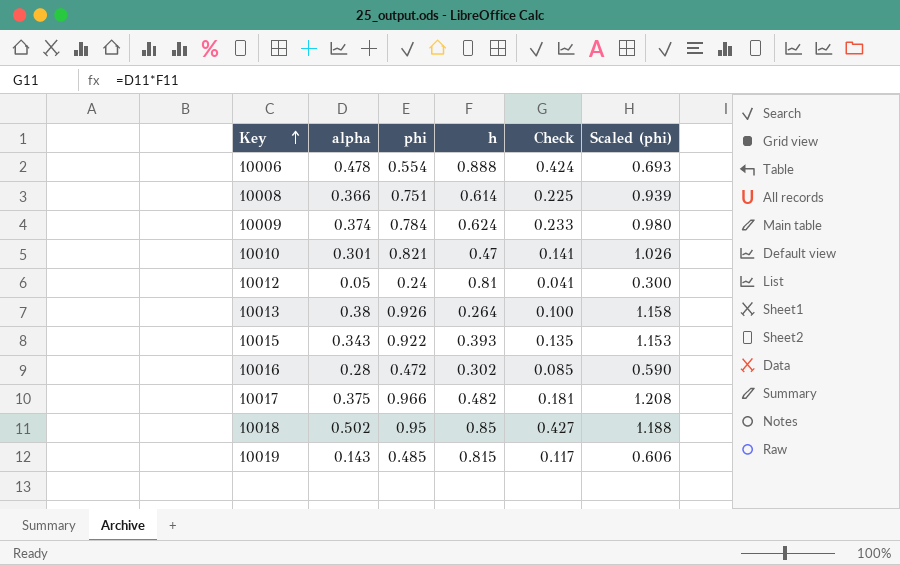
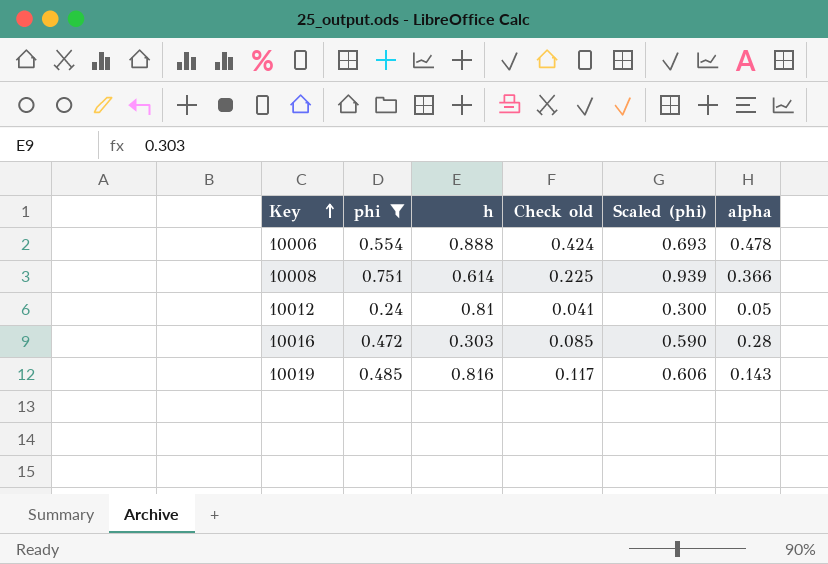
filter: none -> phi <= 0.751
column name: Check -> Check old
column alpha | position: 2 -> 6
10016 | h: 0.302 -> 0.303
10019 | h: 0.815 -> 0.816

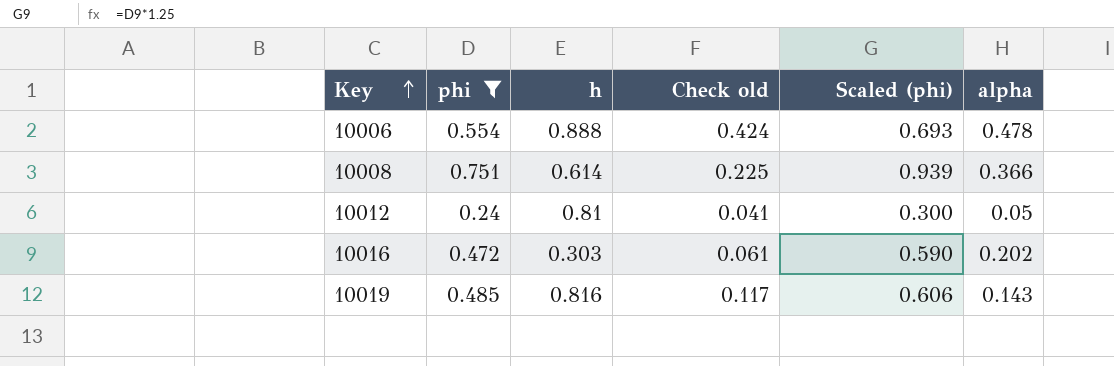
10016 | Check old: 0.085 -> 0.061
10016 | alpha: 0.28 -> 0.202

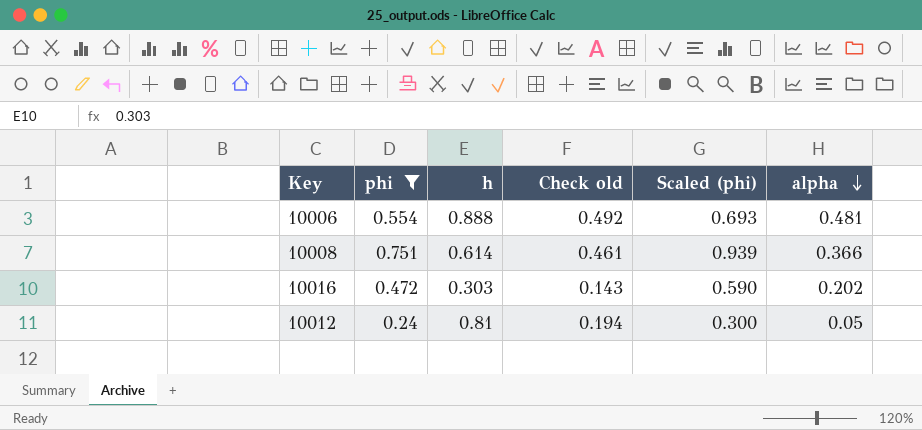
row order: Key ascending -> alpha descending
column Check old | formula: [h] * [alpha] -> [phi] * [h]
row 10019: 0.485 | 0.816 | 0.117 | 0.606 | 0.143 -> none
10006 | alpha: 0.478 -> 0.481

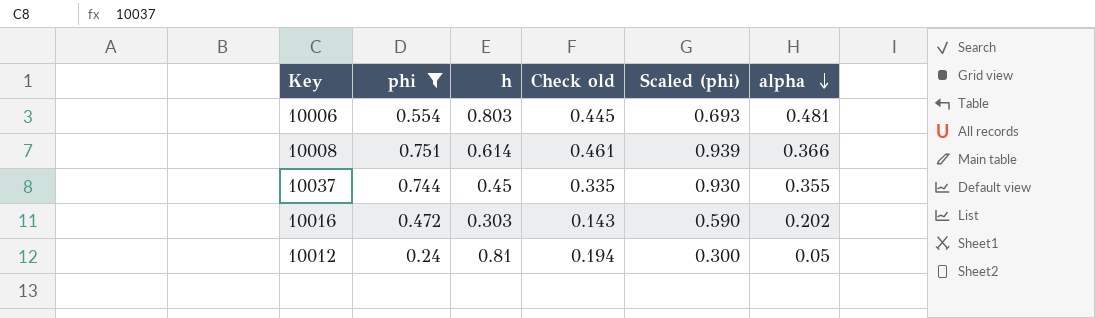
10006 | h: 0.888 -> 0.803
10006 | Check old: 0.492 -> 0.445
row 10037: none -> 0.744 | 0.45 | 0.335 | 0.930 | 0.355

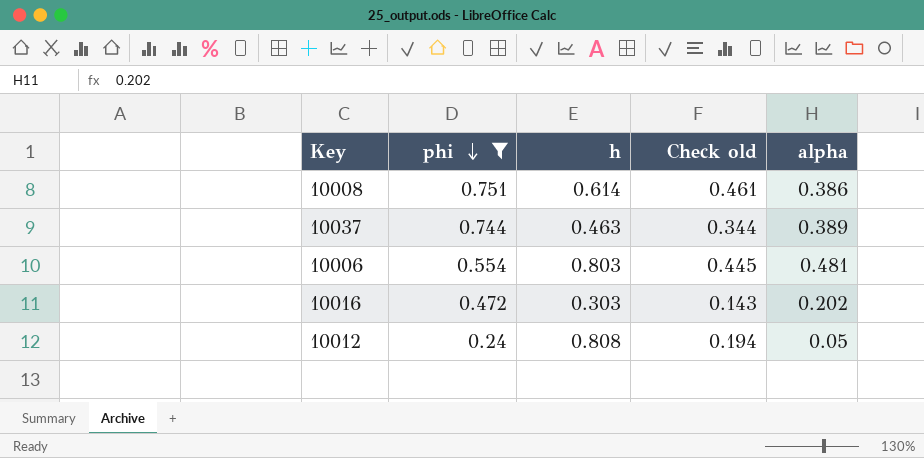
row order: alpha descending -> phi descending
column Scaled (phi) | formula: [phi] * 1.25 -> none
10008 | alpha: 0.366 -> 0.386
10037 | h: 0.45 -> 0.463
10037 | Check old: 0.335 -> 0.344
10037 | alpha: 0.355 -> 0.389
10012 | h: 0.81 -> 0.808

